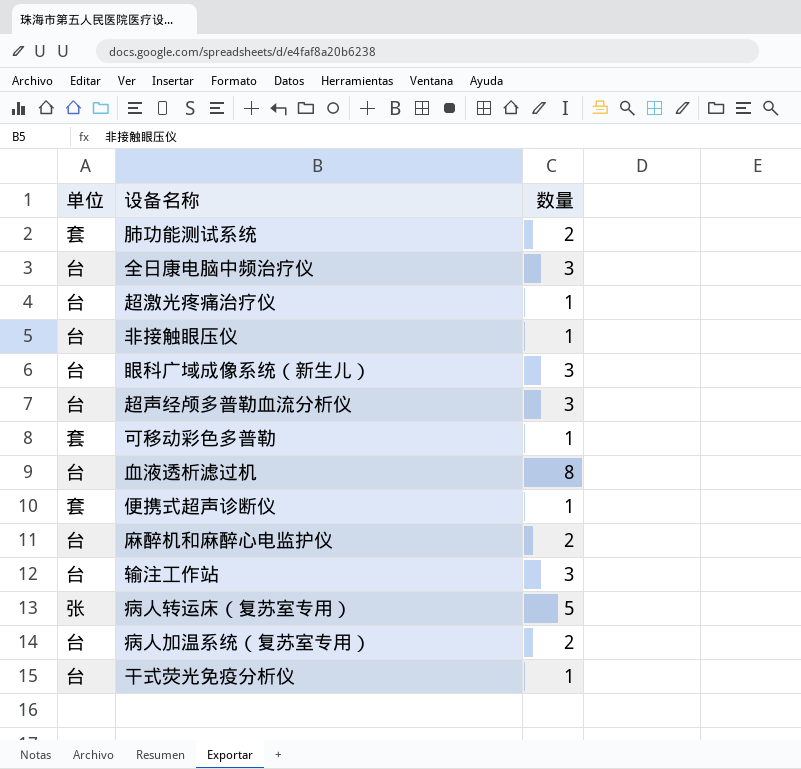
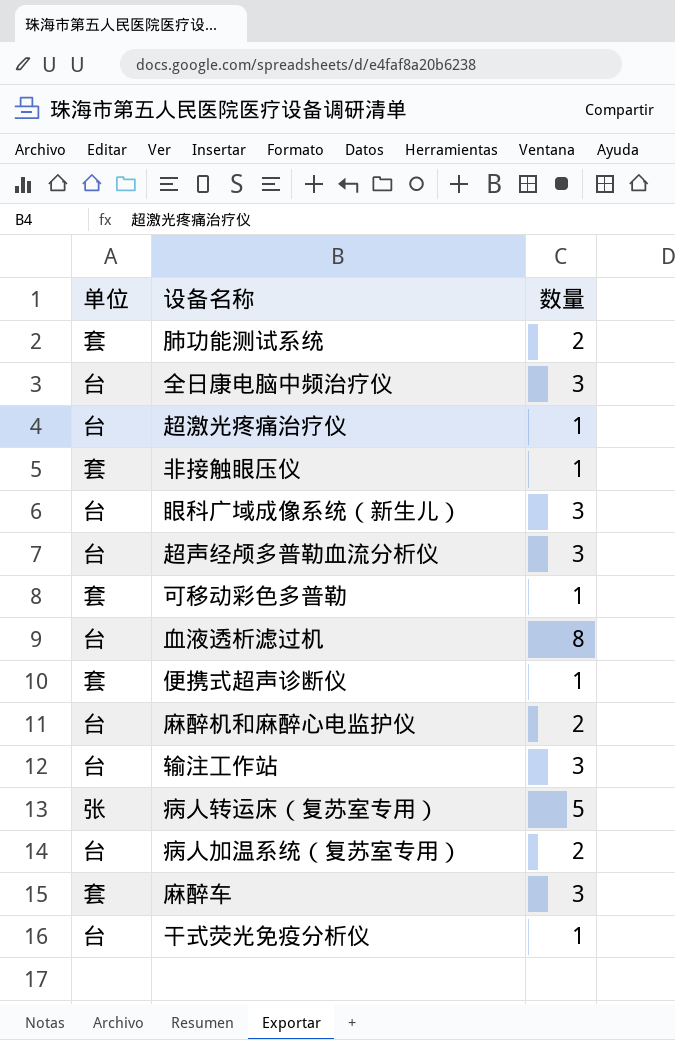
非接触眼压仪 | 单位: 台 -> 套
row 麻醉车: none -> 套 | 3

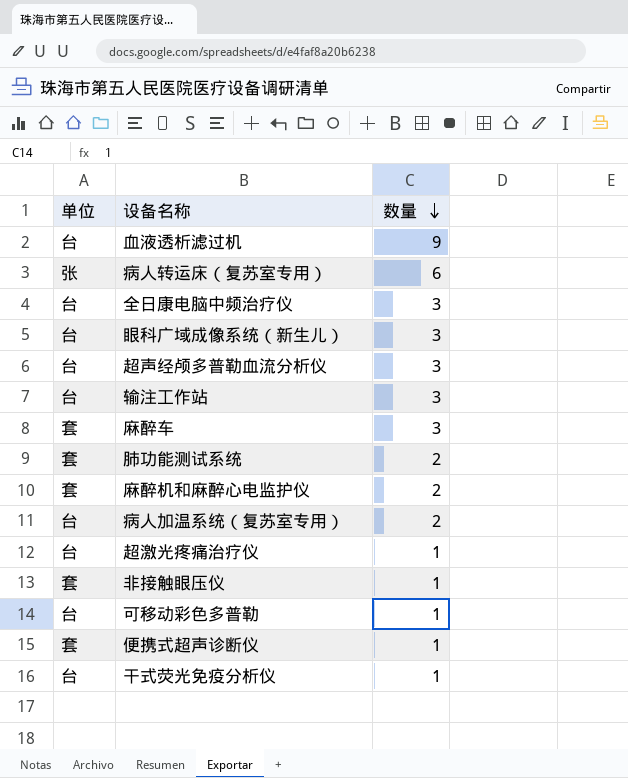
row order: none -> 数量 descending
血液透析滤过机 | 数量: 8 -> 9
病人转运床（复苏室专用） | 数量: 5 -> 6
麻醉机和麻醉心电监护仪 | 单位: 台 -> 套
可移动彩色多普勒 | 单位: 套 -> 台

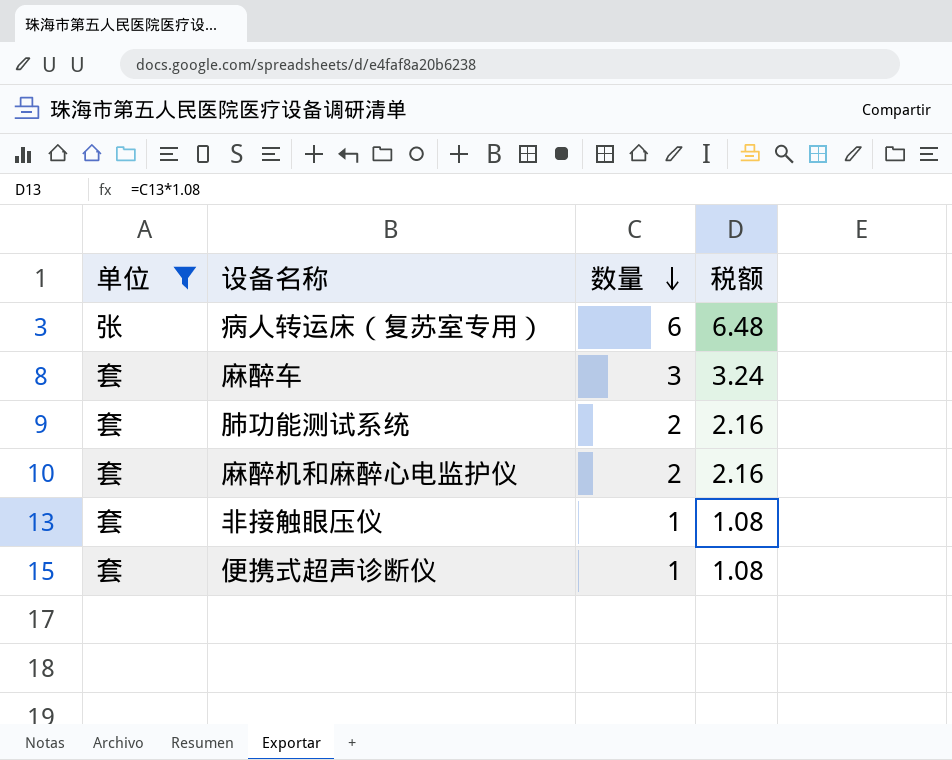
filter: none -> 单位 != 台
column 税额 | formula: none -> [数量] * 1.08

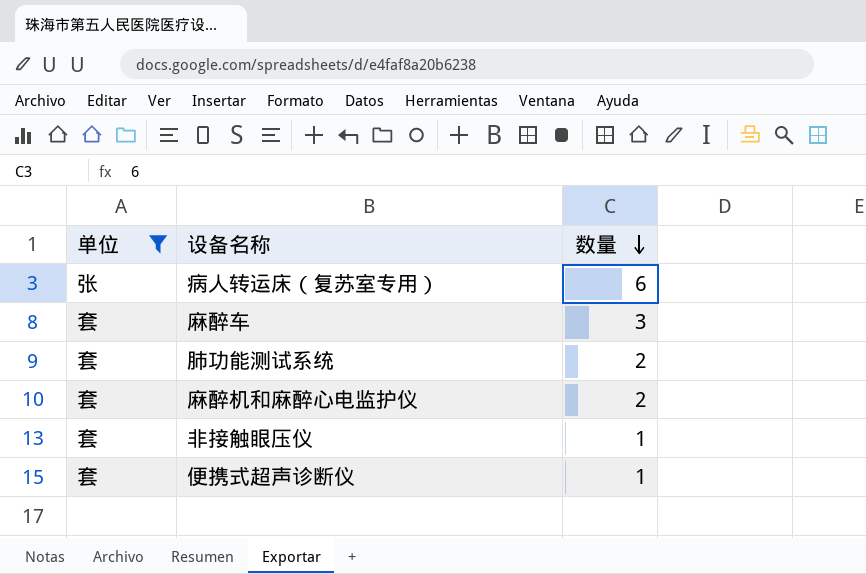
column 税额 | formula: [数量] * 1.08 -> none

